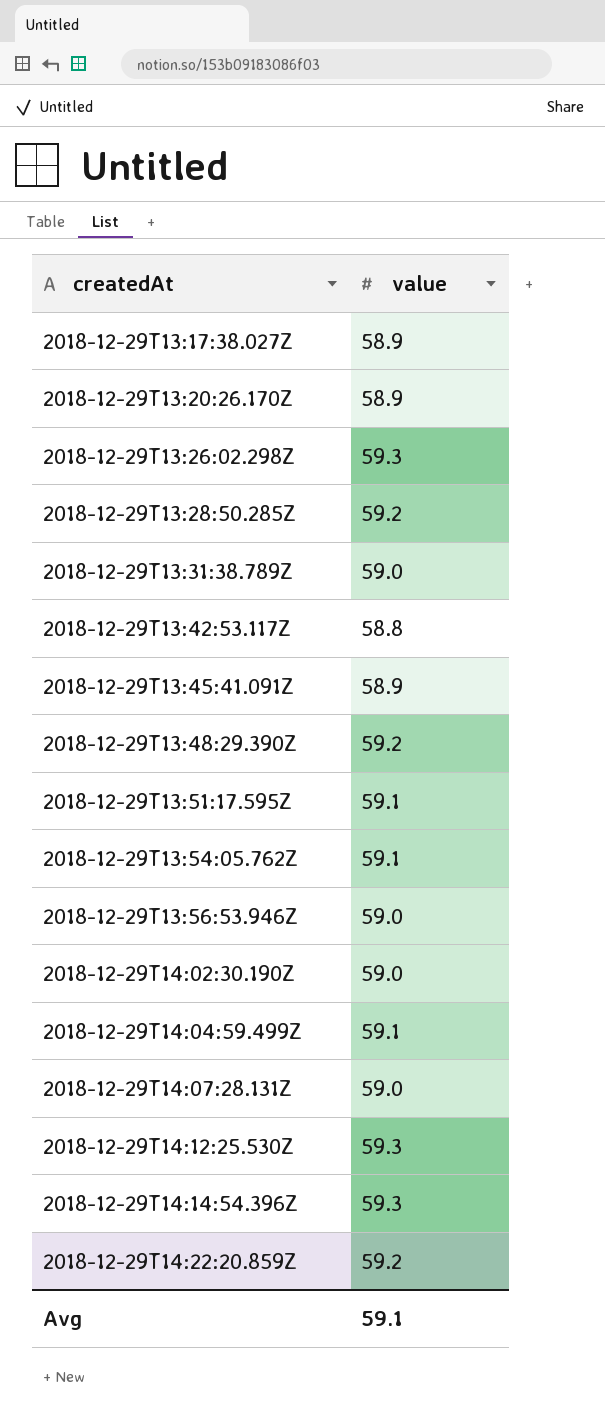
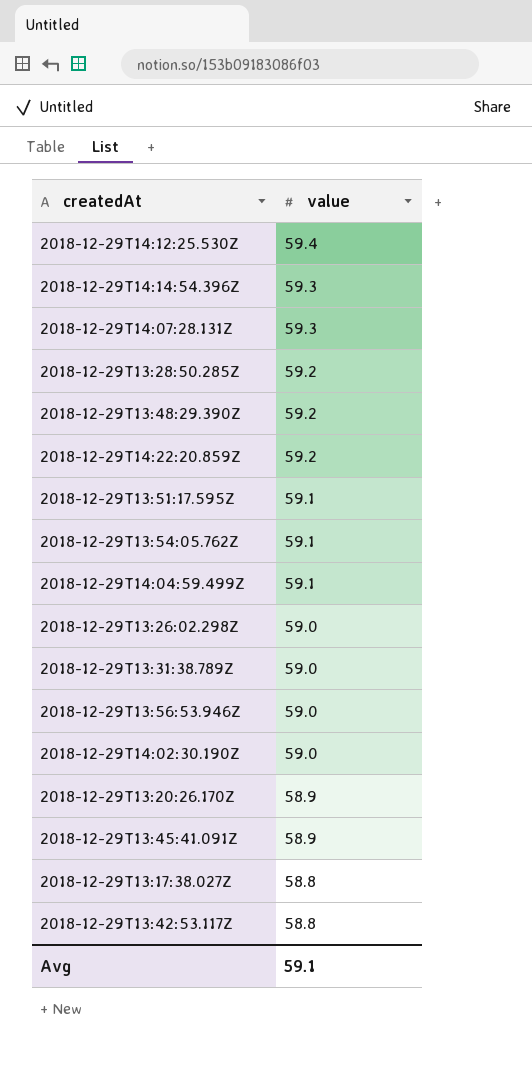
row order: createdAt ascending -> value descending
2018-12-29T14:12:25.530Z | value: 59.3 -> 59.4
2018-12-29T14:07:28.131Z | value: 59.0 -> 59.3
2018-12-29T13:26:02.298Z | value: 59.3 -> 59.0
2018-12-29T13:17:38.027Z | value: 58.9 -> 58.8

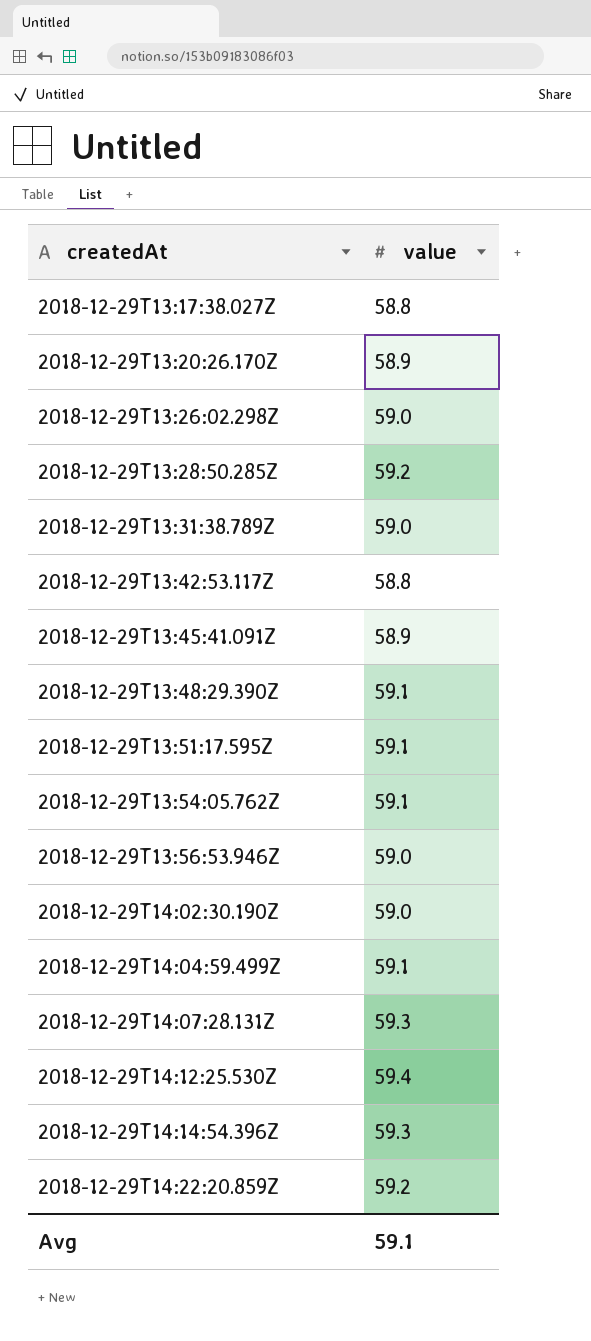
row order: value descending -> createdAt ascending
2018-12-29T13:48:29.390Z | value: 59.2 -> 59.1

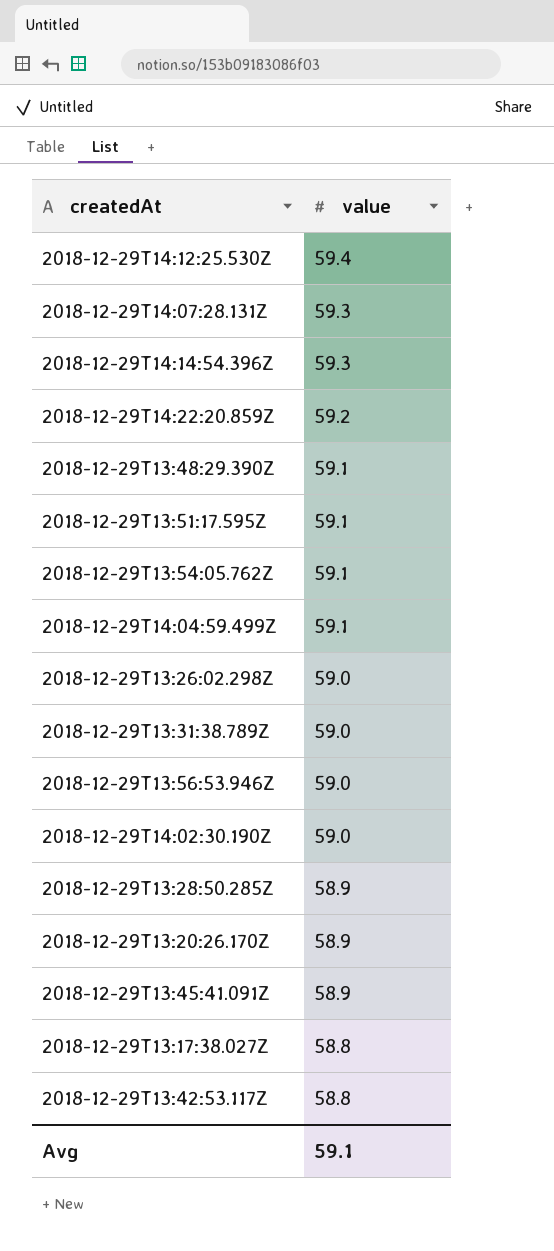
row order: createdAt ascending -> value descending
2018-12-29T13:28:50.285Z | value: 59.2 -> 58.9

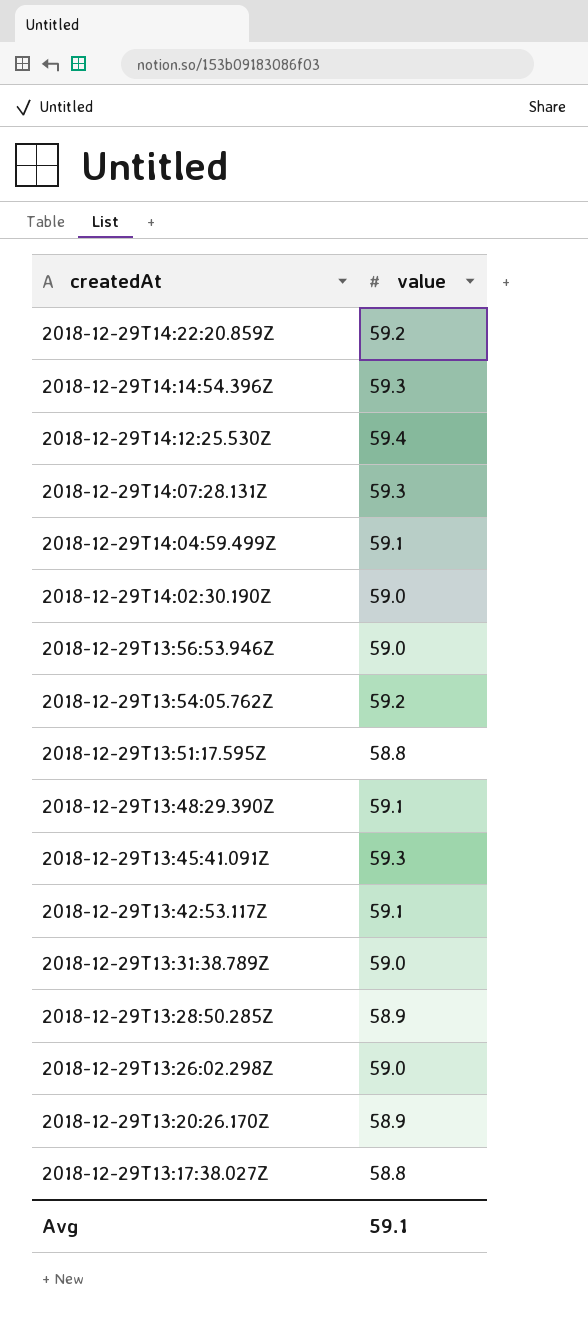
row order: value descending -> createdAt descending
2018-12-29T13:54:05.762Z | value: 59.1 -> 59.2
2018-12-29T13:51:17.595Z | value: 59.1 -> 58.8
2018-12-29T13:45:41.091Z | value: 58.9 -> 59.3
2018-12-29T13:42:53.117Z | value: 58.8 -> 59.1

